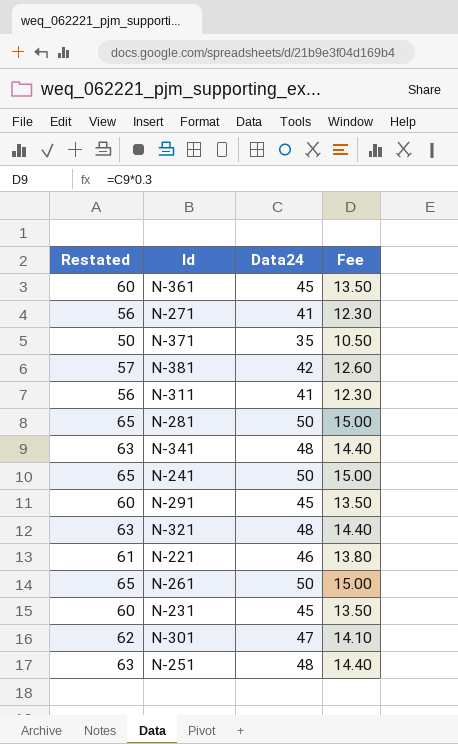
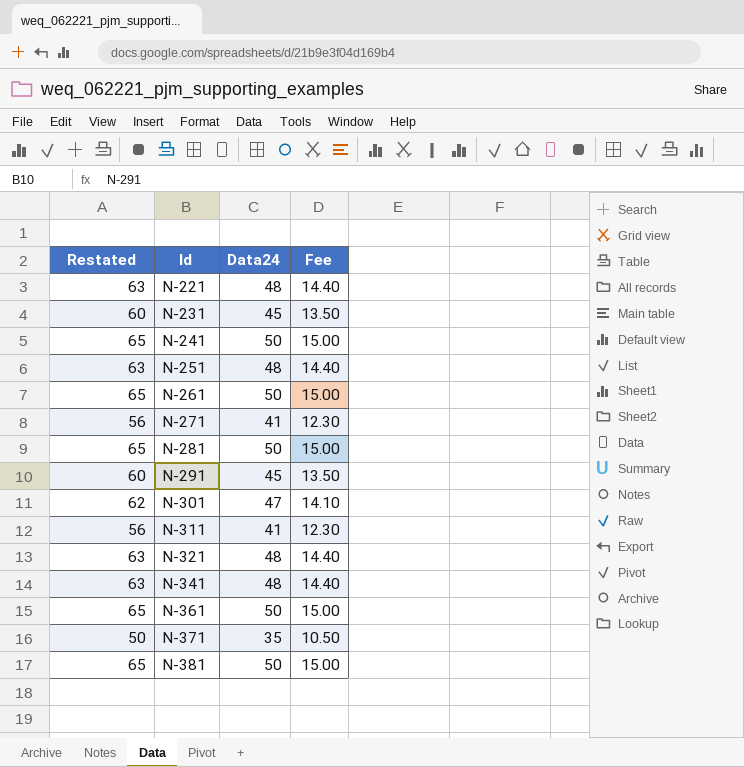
row order: none -> Id ascending
N-221 | Restated: 61 -> 63
N-221 | Data24: 46 -> 48
N-221 | Fee: 13.80 -> 14.40
N-361 | Restated: 60 -> 65
N-361 | Data24: 45 -> 50
N-361 | Fee: 13.50 -> 15.00
N-381 | Restated: 57 -> 65
N-381 | Data24: 42 -> 50
N-381 | Fee: 12.60 -> 15.00

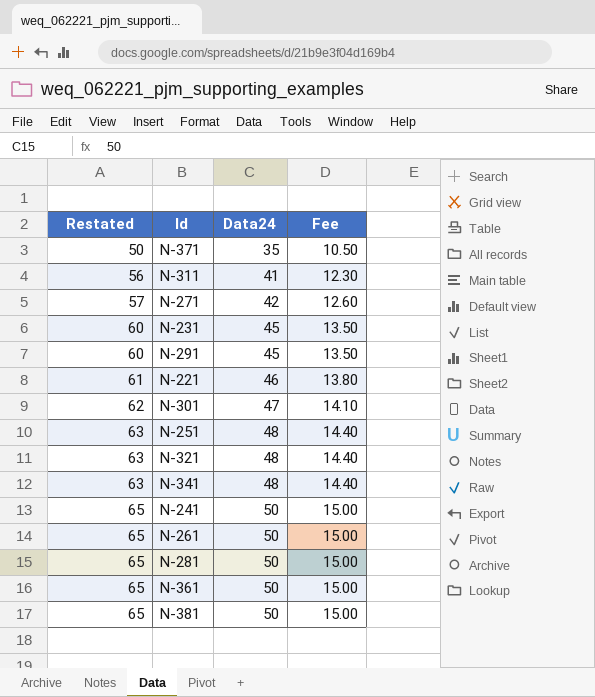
row order: Id ascending -> Restated ascending
N-271 | Restated: 56 -> 57
N-271 | Data24: 41 -> 42
N-271 | Fee: 12.30 -> 12.60
N-221 | Restated: 63 -> 61
N-221 | Data24: 48 -> 46
N-221 | Fee: 14.40 -> 13.80

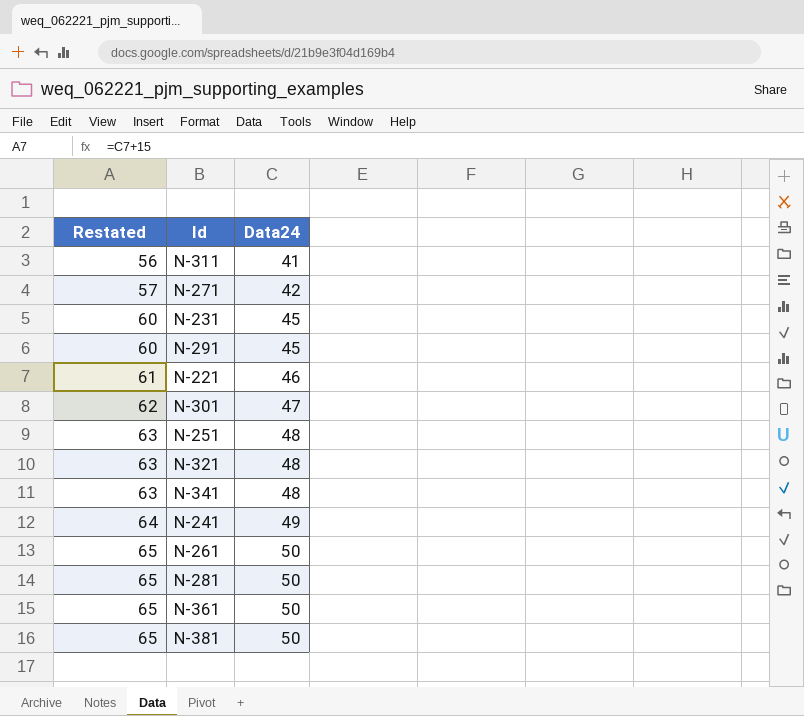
column Fee | formula: [Data24] * 0.3 -> none
row N-371: 50 | 35 | 10.50 -> none
N-241 | Restated: 65 -> 64
N-241 | Data24: 50 -> 49

